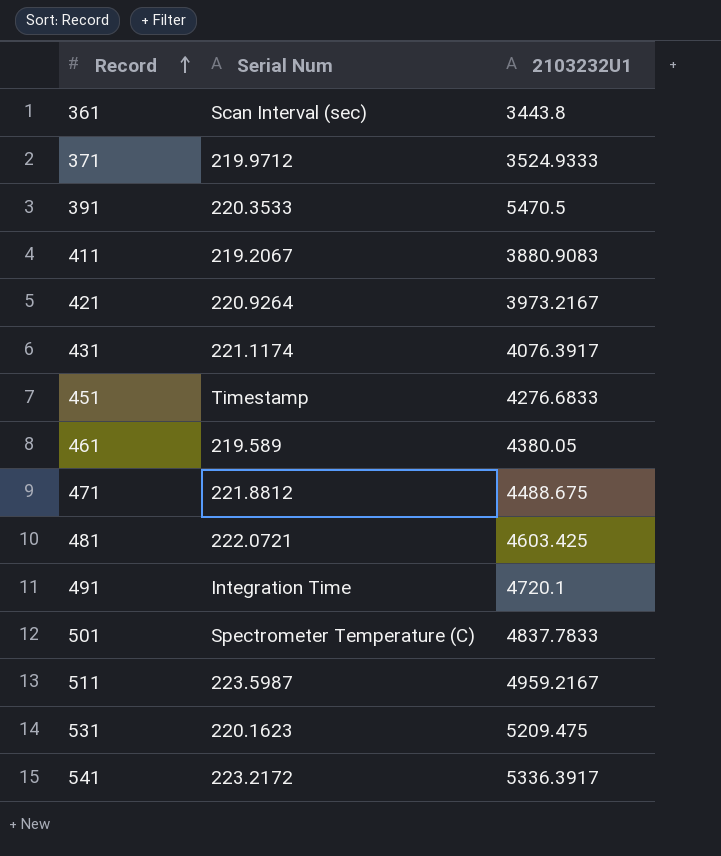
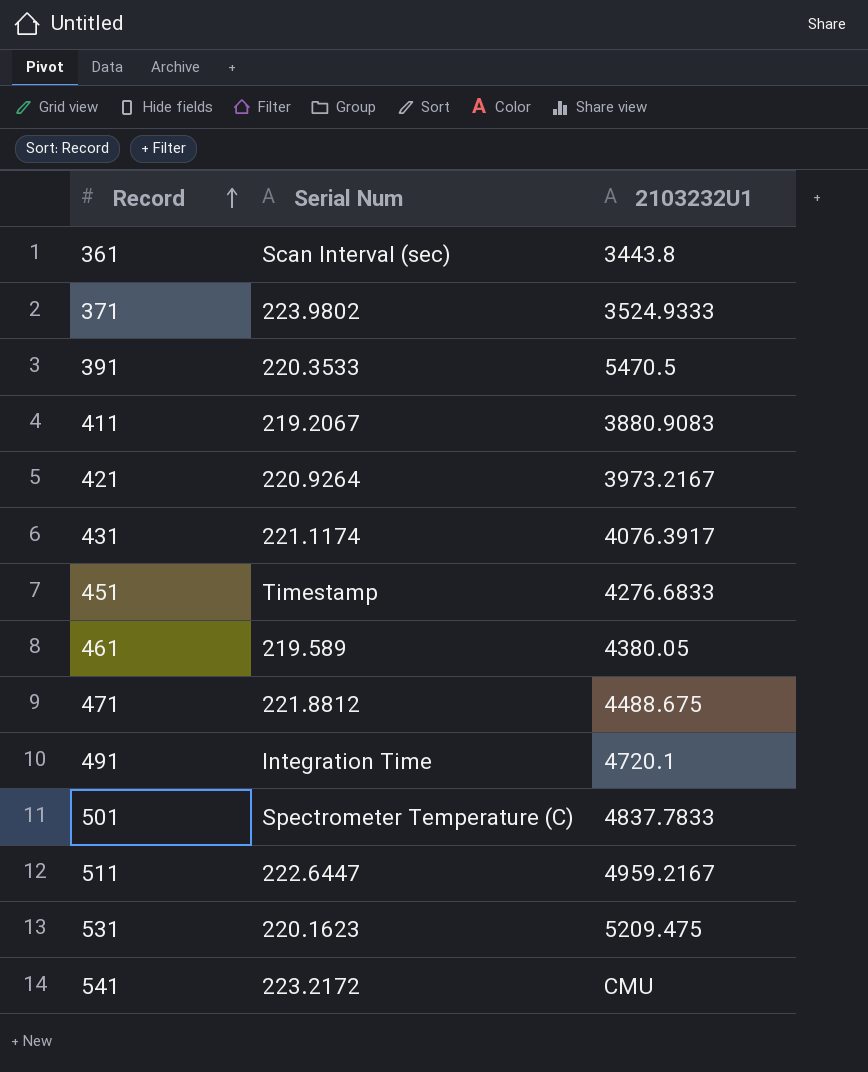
row 481: 222.0721 | 4603.425 -> none
371 | Serial Num: 219.9712 -> 223.9802
511 | Serial Num: 223.5987 -> 222.6447
541 | 2103232U1: 5336.3917 -> CMU

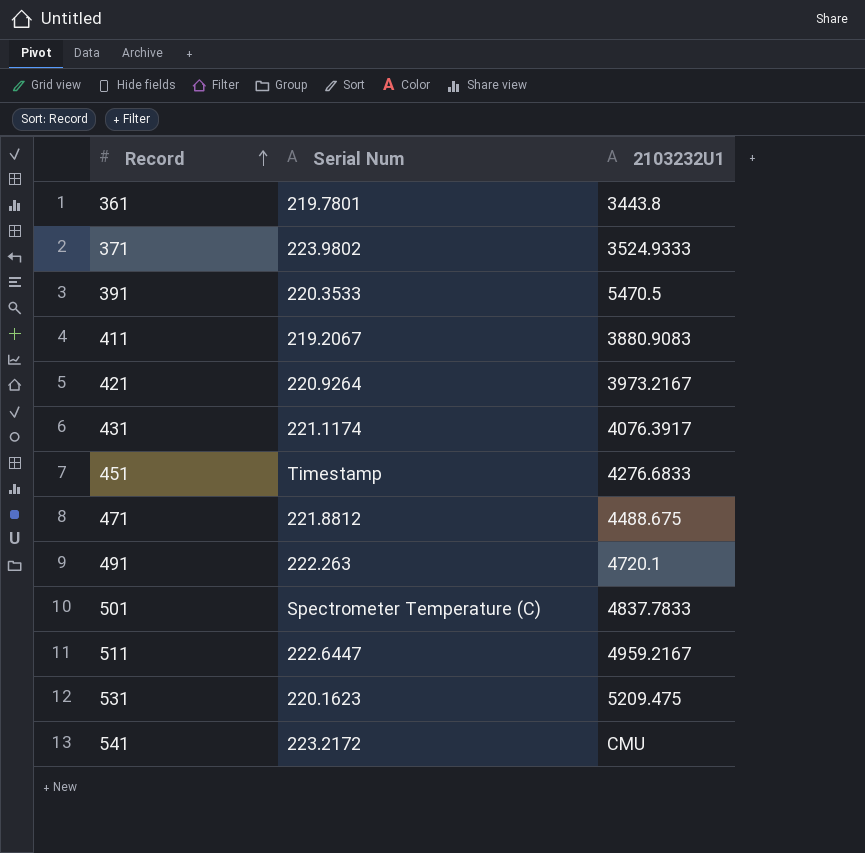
row 461: 219.589 | 4380.05 -> none
361 | Serial Num: Scan Interval (sec) -> 219.7801
491 | Serial Num: Integration Time -> 222.263

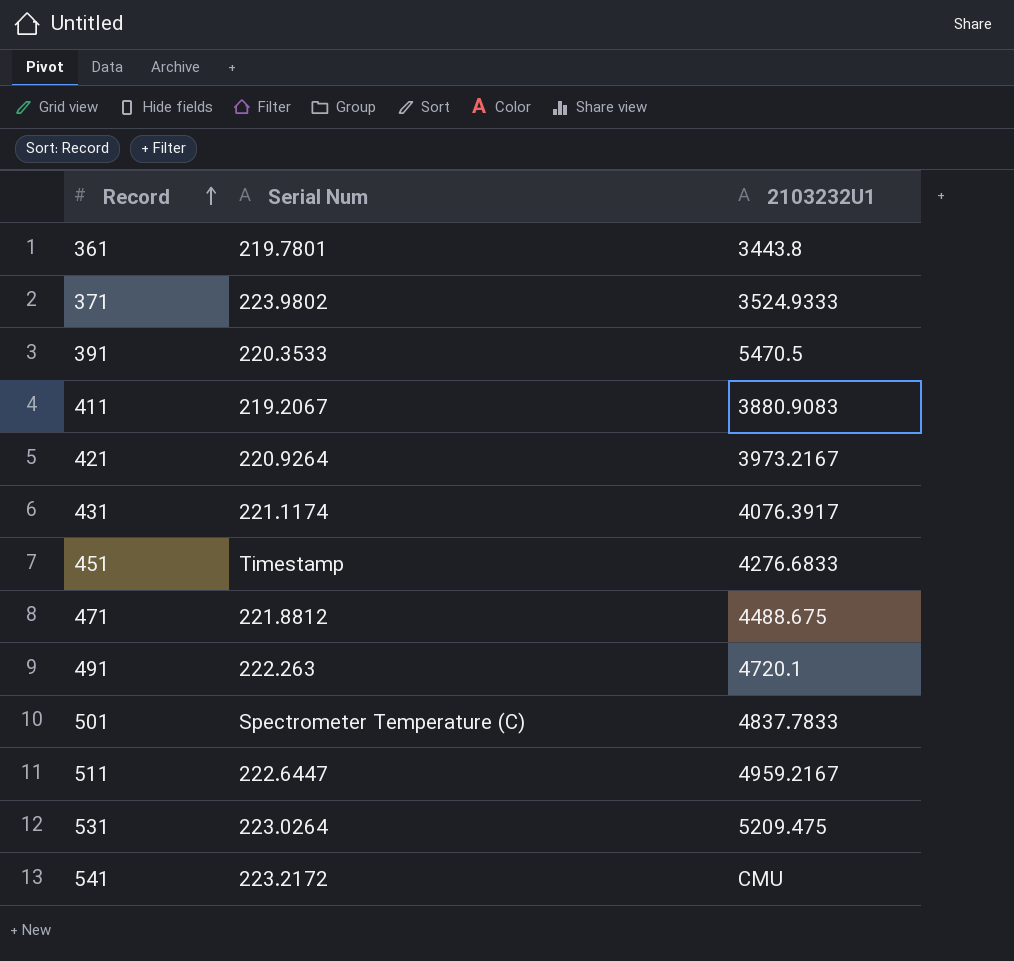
531 | Serial Num: 220.1623 -> 223.0264

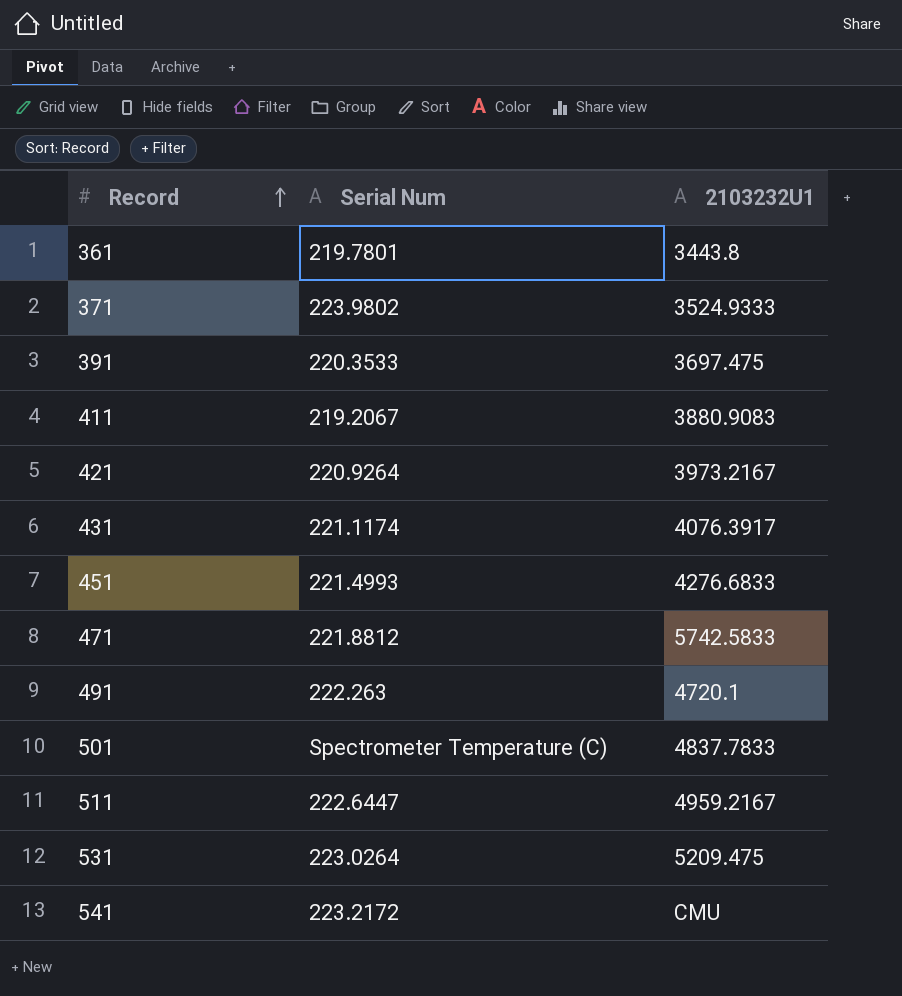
391 | 2103232U1: 5470.5 -> 3697.475
451 | Serial Num: Timestamp -> 221.4993
471 | 2103232U1: 4488.675 -> 5742.5833

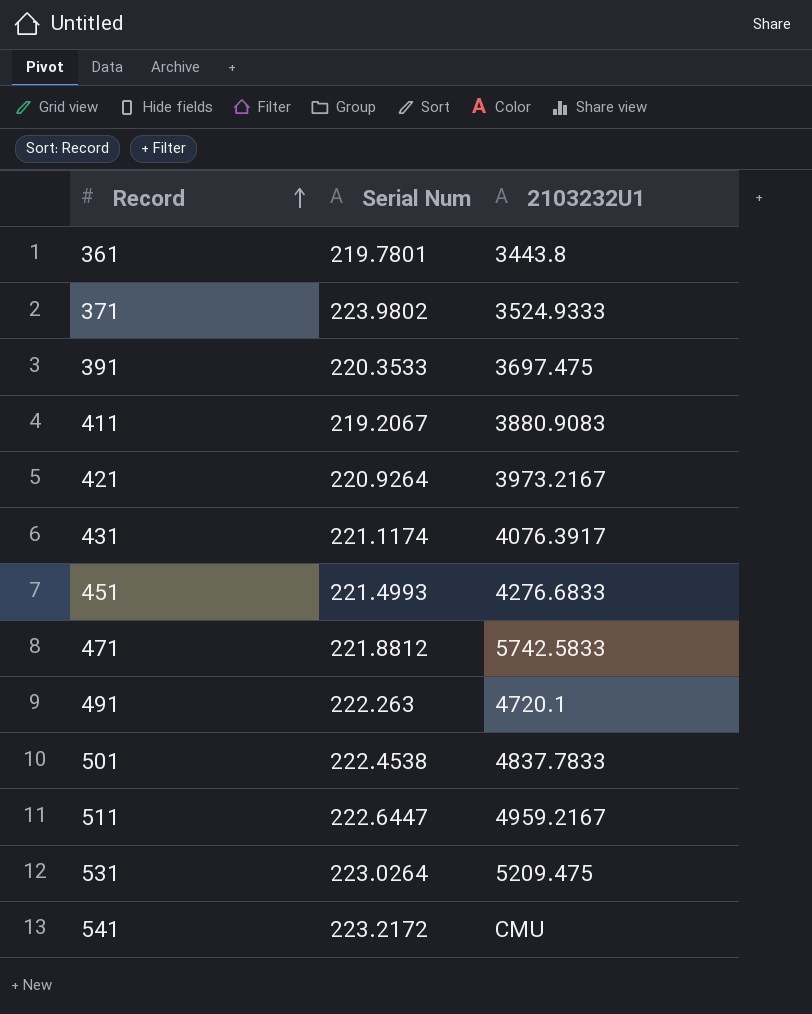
501 | Serial Num: Spectrometer Temperature (C) -> 222.4538

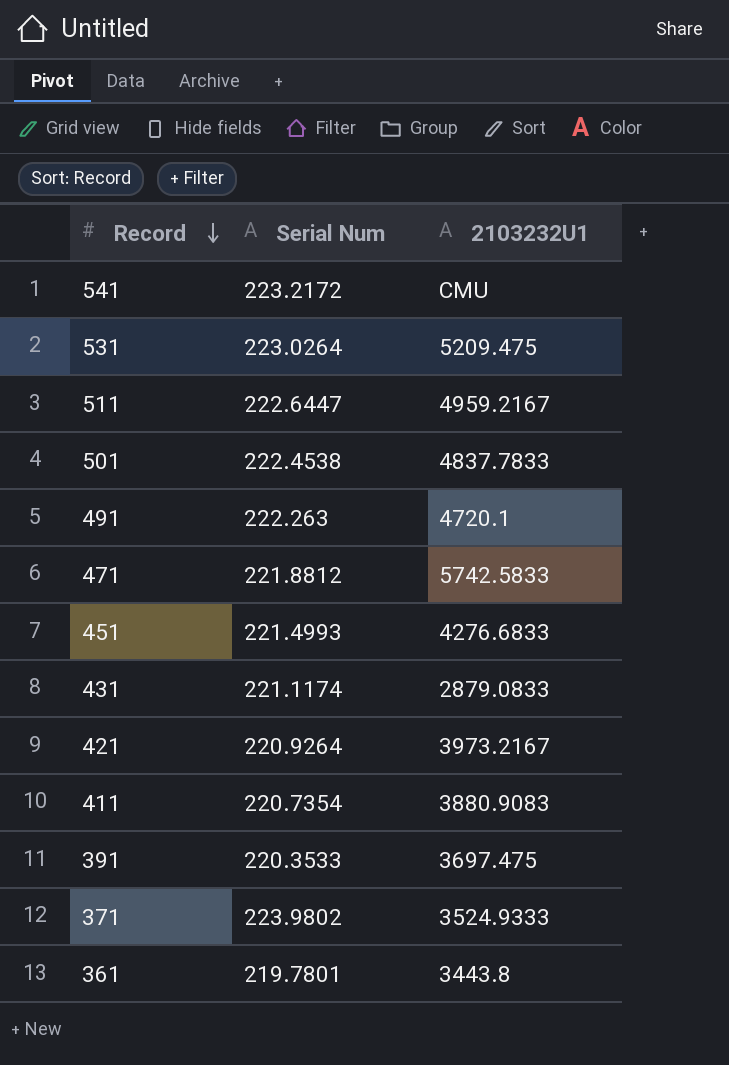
row order: Record ascending -> Record descending
431 | 2103232U1: 4076.3917 -> 2879.0833
411 | Serial Num: 219.2067 -> 220.7354

